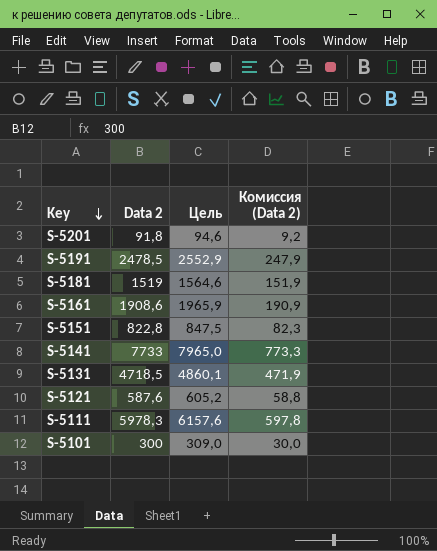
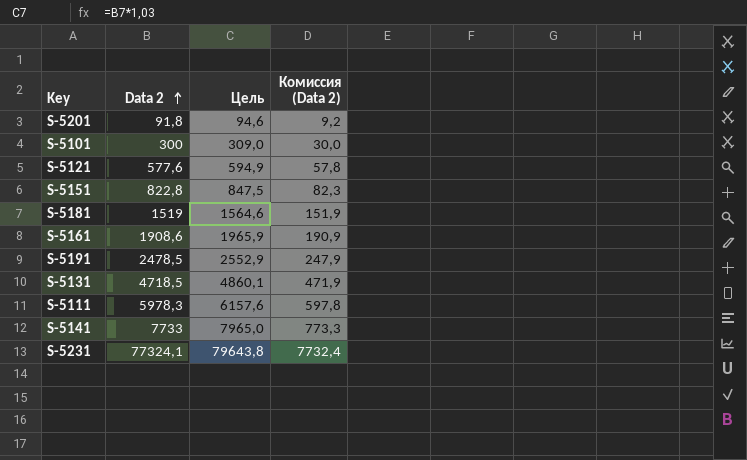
row order: Key descending -> Data 2 ascending
S-5121 | Data 2: 587,6 -> 577,6
S-5121 | Цель: 605,2 -> 594,9
S-5121 | Комиссия (Data 2): 58,8 -> 57,8
row S-5231: none -> 77324,1 | 79643,8 | 7732,4

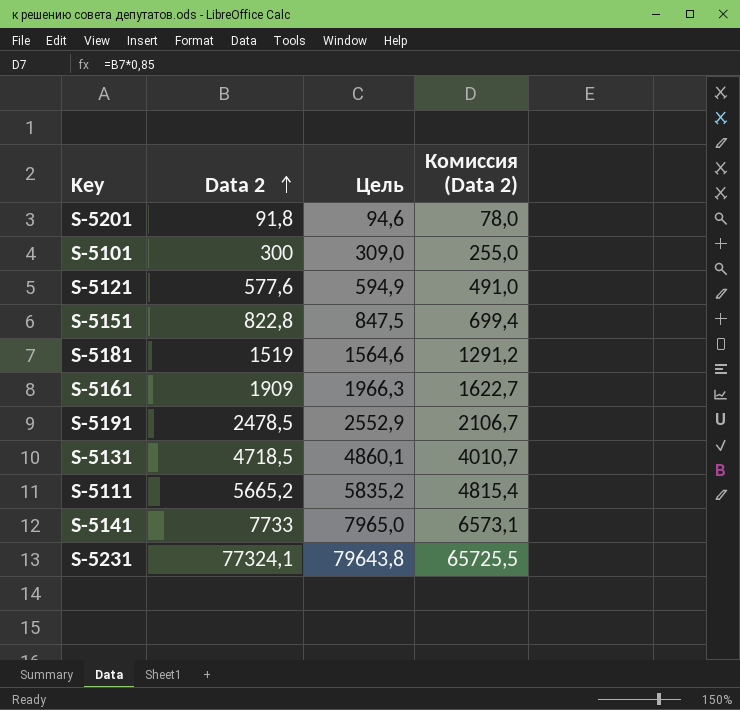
column Комиссия (Data 2) | formula: [Data 2] * 0,1 -> [Data 2] * 0,85
S-5161 | Data 2: 1908,6 -> 1909
S-5161 | Цель: 1965,9 -> 1966,3
S-5111 | Data 2: 5978,3 -> 5665,2
S-5111 | Цель: 6157,6 -> 5835,2

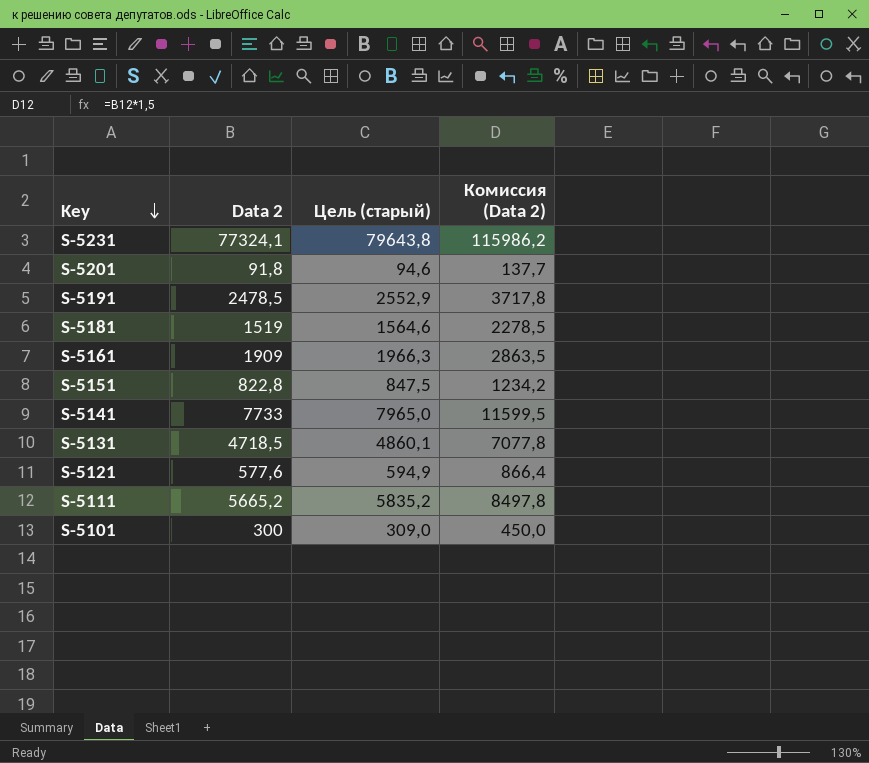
row order: Data 2 ascending -> Key descending
column name: Цель -> Цель (старый)
column Комиссия (Data 2) | formula: [Data 2] * 0,85 -> [Data 2] * 1,5

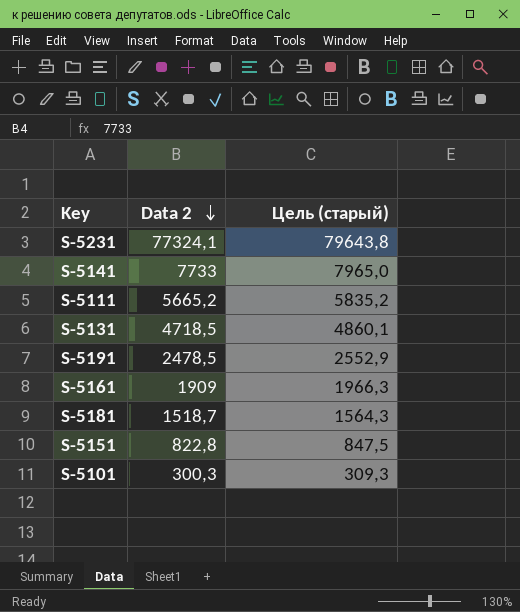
row order: Key descending -> Data 2 descending
column Комиссия (Data 2) | formula: [Data 2] * 1,5 -> none
row S-5201: 91,8 | 94,6 | 137,7 -> none
row S-5121: 577,6 | 594,9 | 866,4 -> none
S-5181 | Data 2: 1519 -> 1518,7
S-5181 | Цель (старый): 1564,6 -> 1564,3
S-5101 | Data 2: 300 -> 300,3
S-5101 | Цель (старый): 309,0 -> 309,3

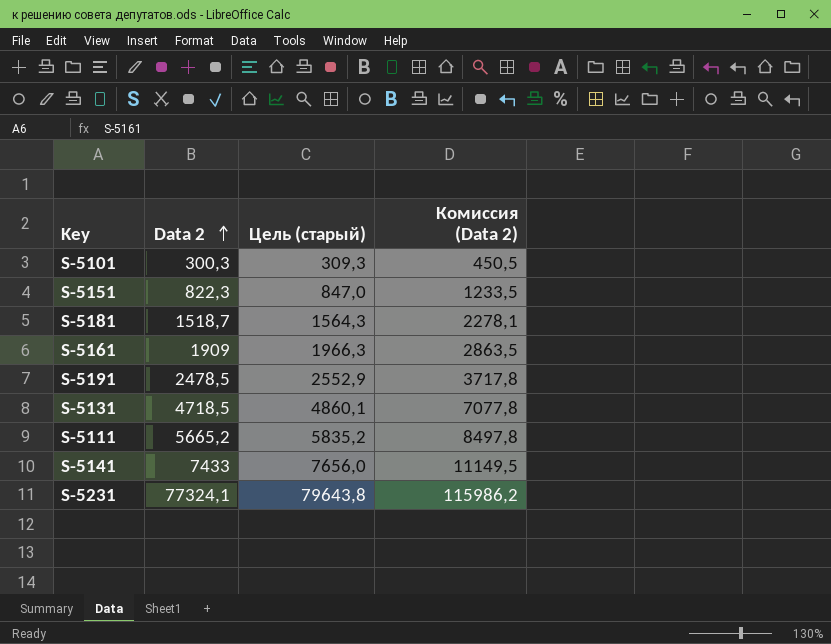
row order: Data 2 descending -> Data 2 ascending
column Комиссия (Data 2) | formula: none -> [Data 2] * 1,5
S-5151 | Data 2: 822,8 -> 822,3
S-5151 | Цель (старый): 847,5 -> 847,0
S-5141 | Data 2: 7733 -> 7433
S-5141 | Цель (старый): 7965,0 -> 7656,0

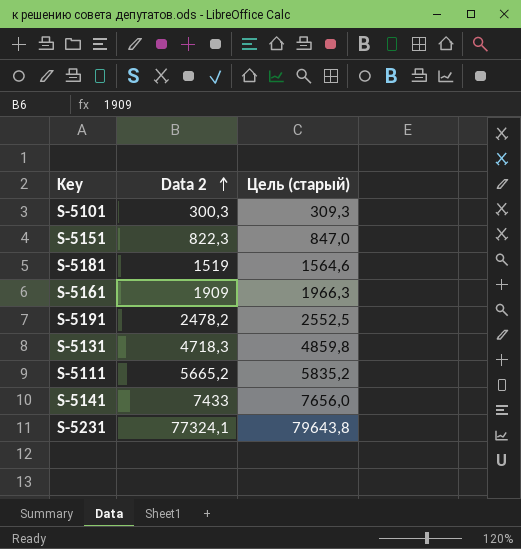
column Комиссия (Data 2) | formula: [Data 2] * 1,5 -> none
S-5181 | Data 2: 1518,7 -> 1519
S-5181 | Цель (старый): 1564,3 -> 1564,6
S-5191 | Data 2: 2478,5 -> 2478,2
S-5191 | Цель (старый): 2552,9 -> 2552,5
S-5131 | Data 2: 4718,5 -> 4718,3
S-5131 | Цель (старый): 4860,1 -> 4859,8

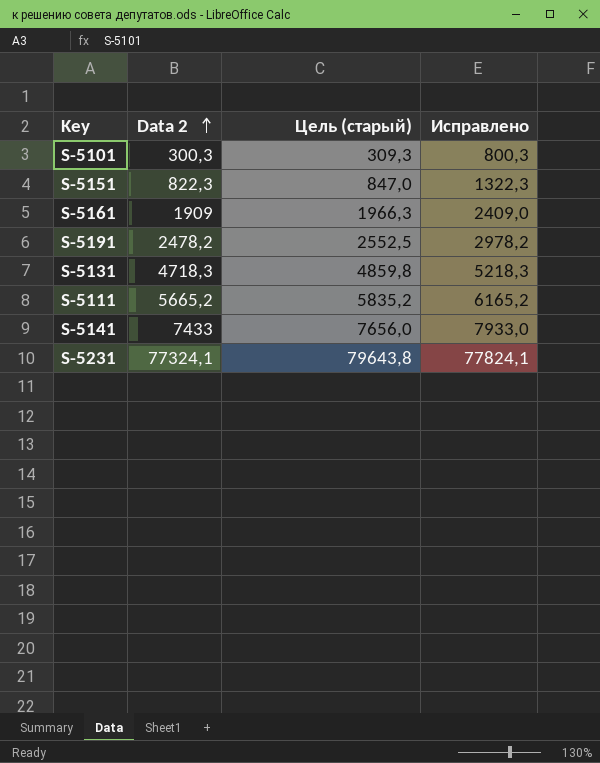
column Исправлено | formula: none -> [Data 2] + 500
row S-5181: 1519 | 1564,6 -> none

